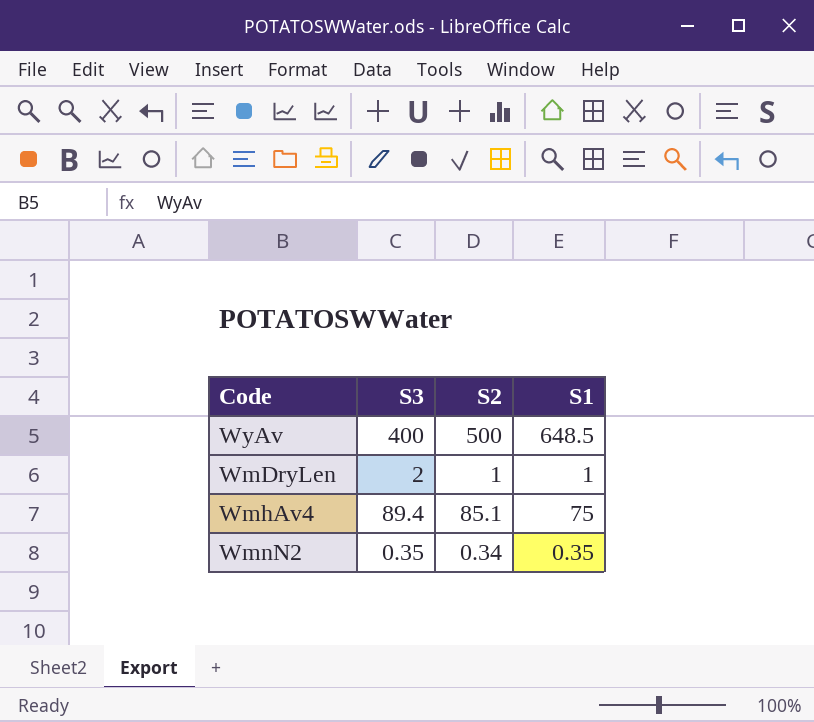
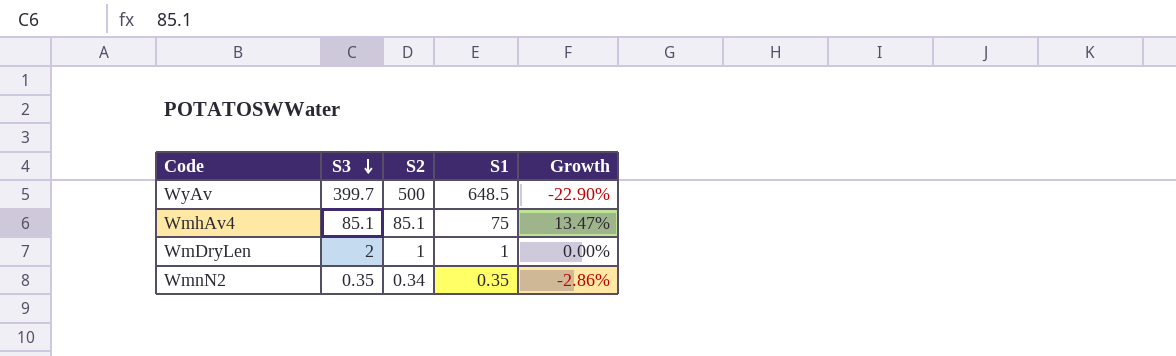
row order: none -> S3 descending
column Growth | formula: none -> ([S2] - [S1]) / [S1]
WyAv | S3: 400 -> 399.7
WmhAv4 | S3: 89.4 -> 85.1

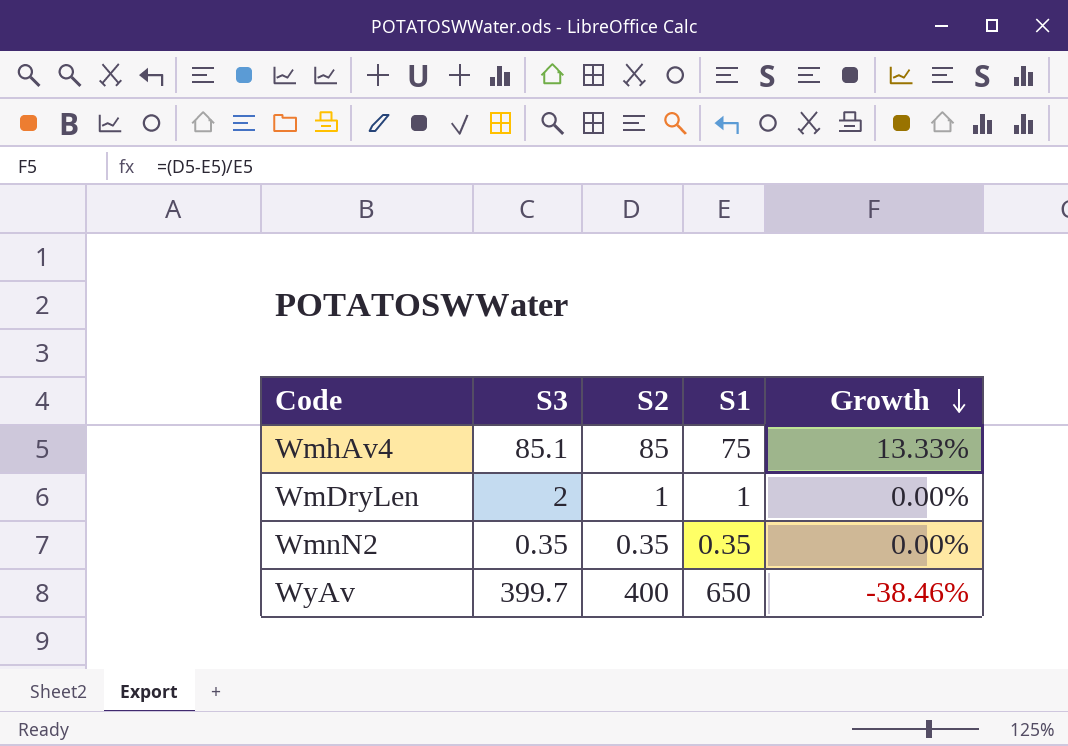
row order: S3 descending -> Growth descending
WmhAv4 | S2: 85.1 -> 85
WmhAv4 | Growth: 13.47% -> 13.33%
WmnN2 | S2: 0.34 -> 0.35
WmnN2 | Growth: -2.86% -> 0.00%
WyAv | S2: 500 -> 400
WyAv | S1: 648.5 -> 650
WyAv | Growth: -22.90% -> -38.46%

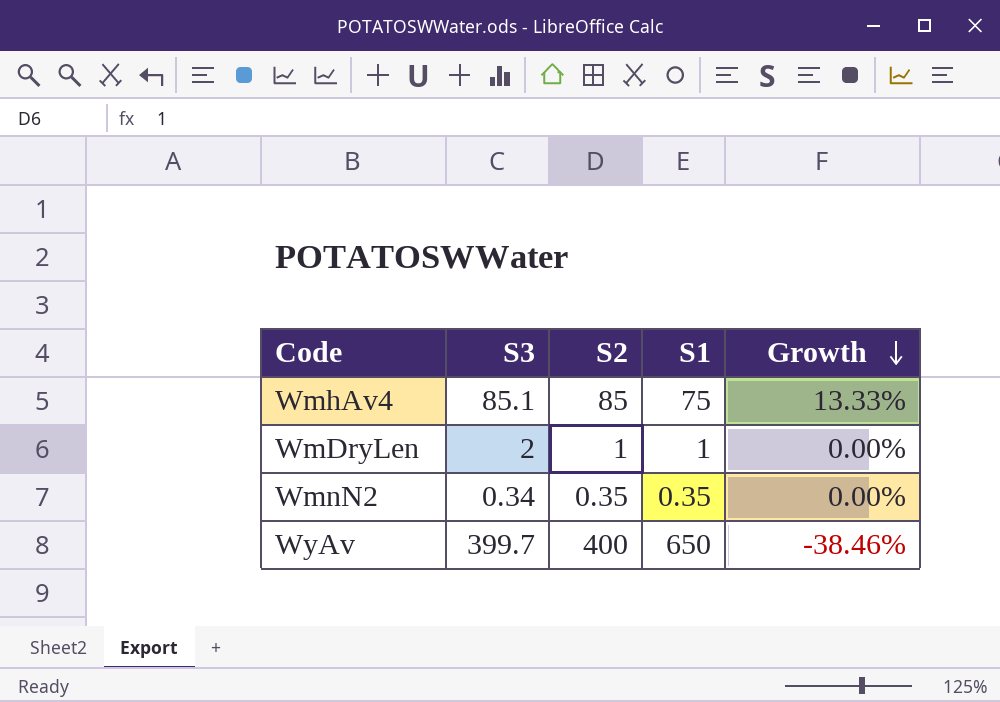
WmnN2 | S3: 0.35 -> 0.34

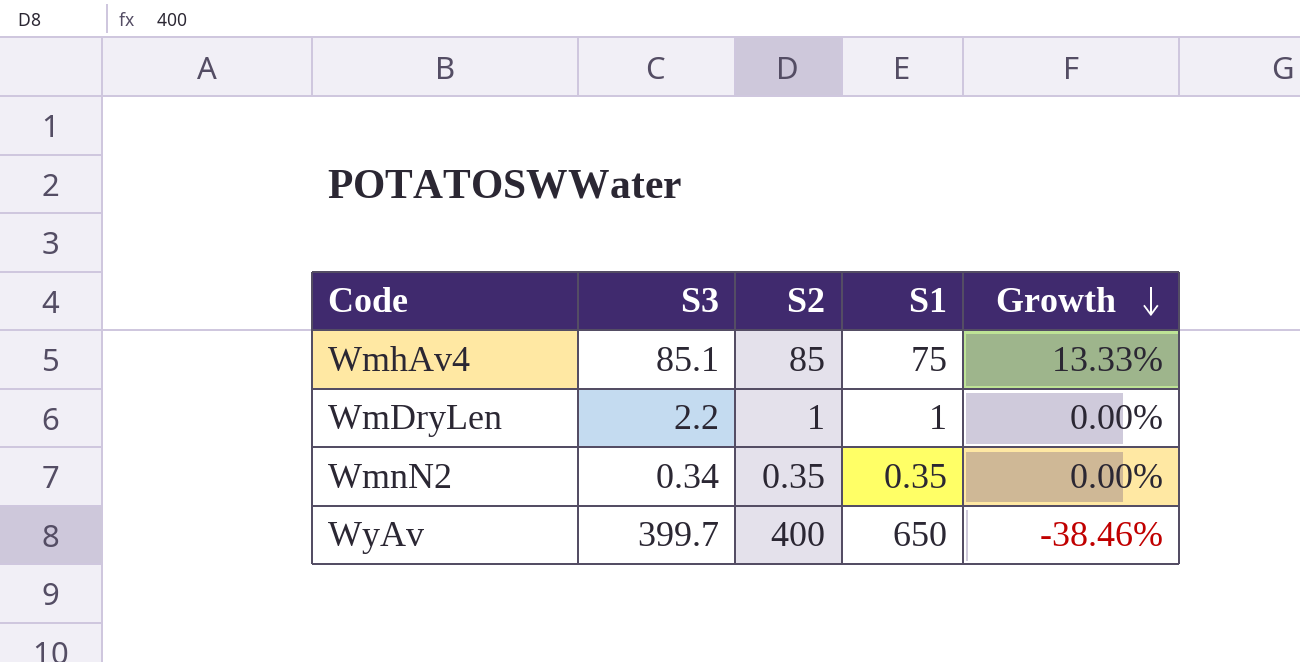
WmDryLen | S3: 2 -> 2.2

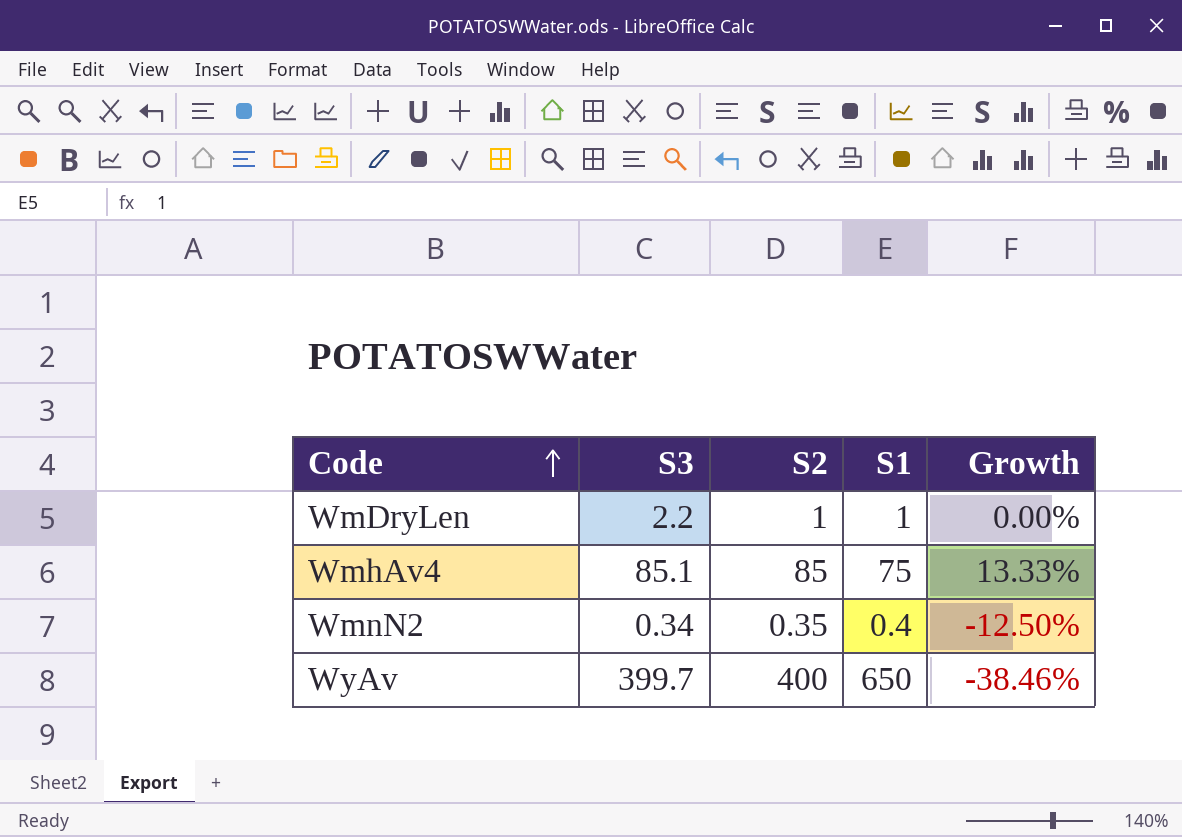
row order: Growth descending -> Code ascending
WmnN2 | S1: 0.35 -> 0.4
WmnN2 | Growth: 0.00% -> -12.50%

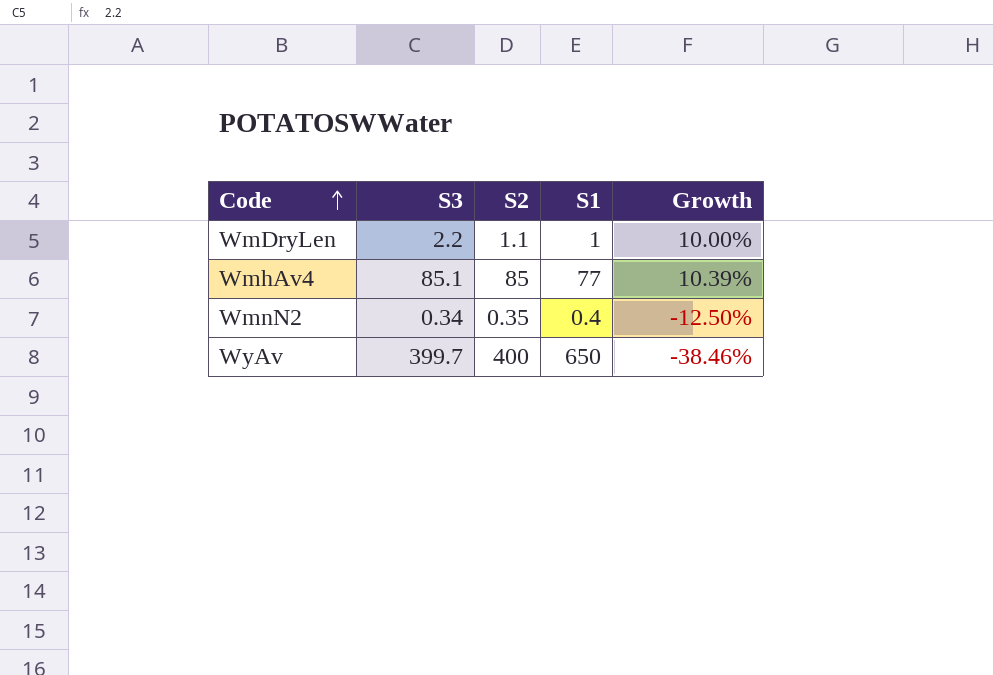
WmDryLen | S2: 1 -> 1.1
WmDryLen | Growth: 0.00% -> 10.00%
WmhAv4 | S1: 75 -> 77
WmhAv4 | Growth: 13.33% -> 10.39%

